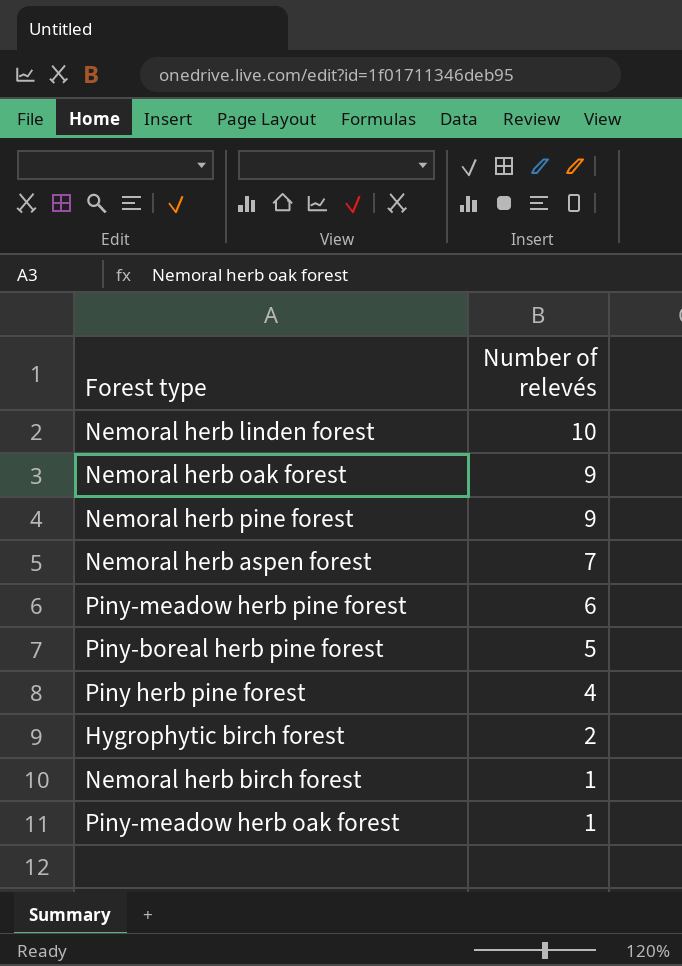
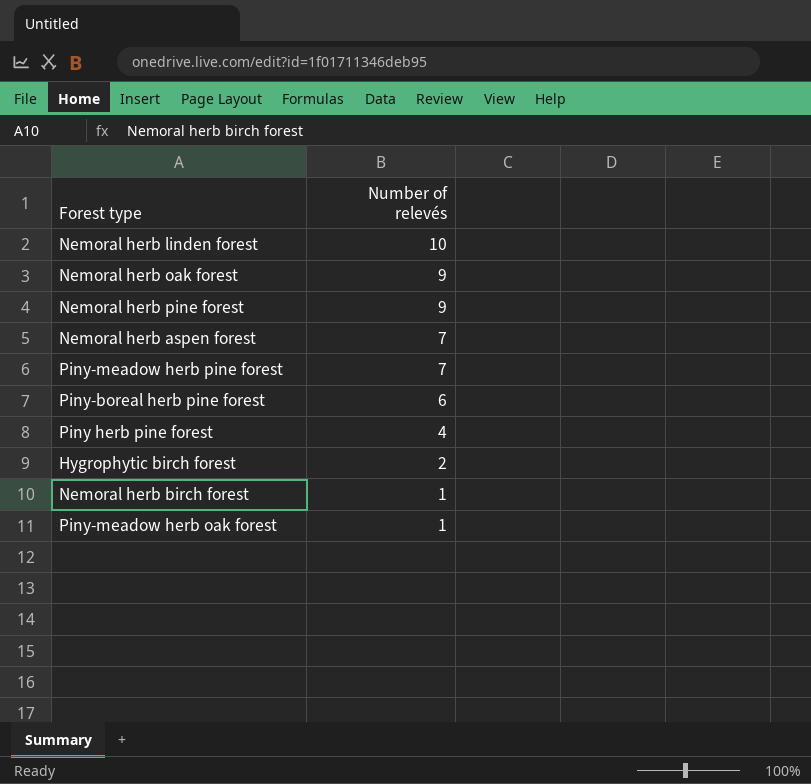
Piny-meadow herb pine forest | Number of relevés: 6 -> 7
Piny-boreal herb pine forest | Number of relevés: 5 -> 6

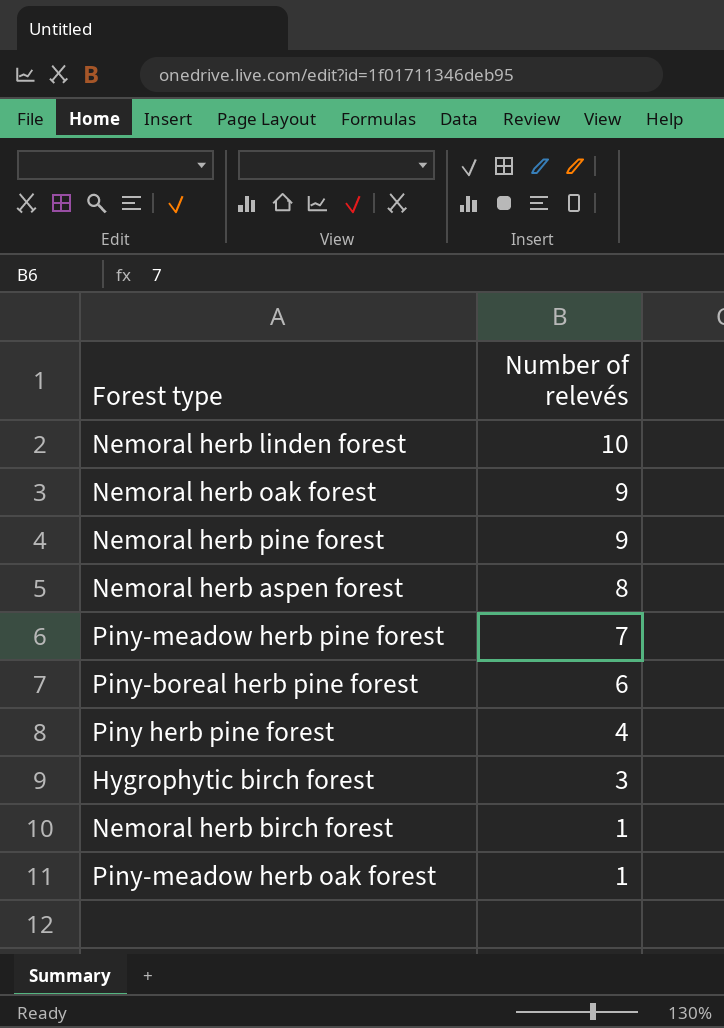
Nemoral herb aspen forest | Number of relevés: 7 -> 8
Hygrophytic birch forest | Number of relevés: 2 -> 3

